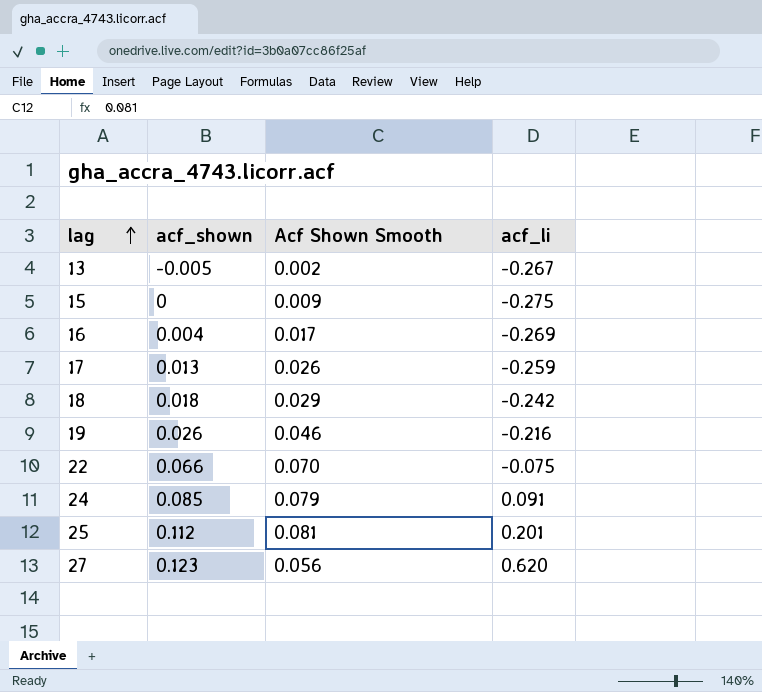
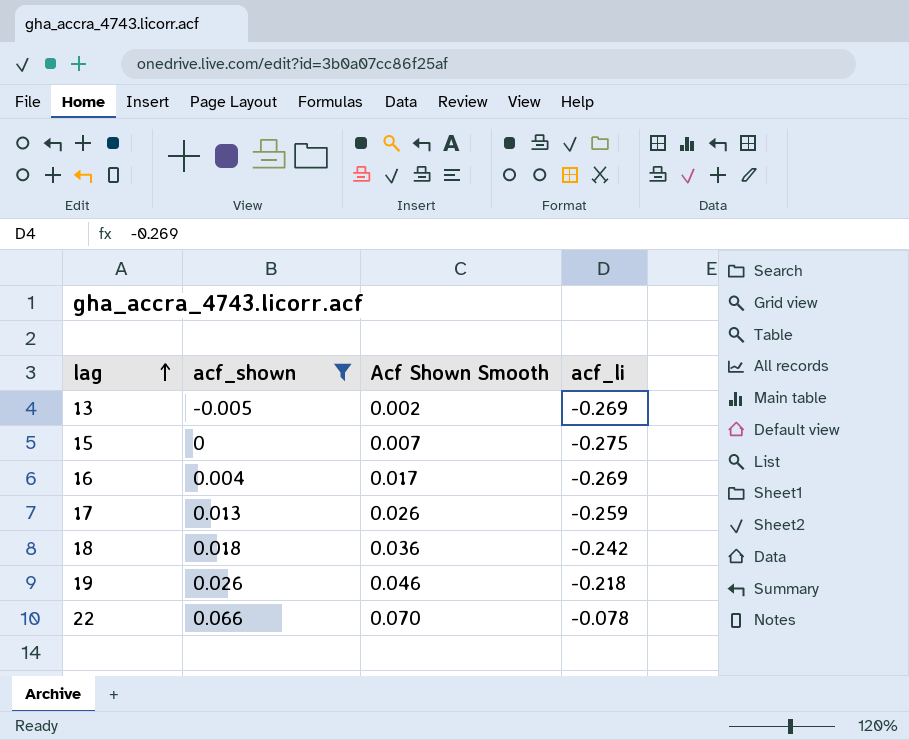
filter: none -> acf_shown <= 0.066
13 | acf_li: -0.267 -> -0.269
15 | Acf Shown Smooth: 0.009 -> 0.007
18 | Acf Shown Smooth: 0.029 -> 0.036
19 | acf_li: -0.216 -> -0.218
22 | acf_li: -0.075 -> -0.078

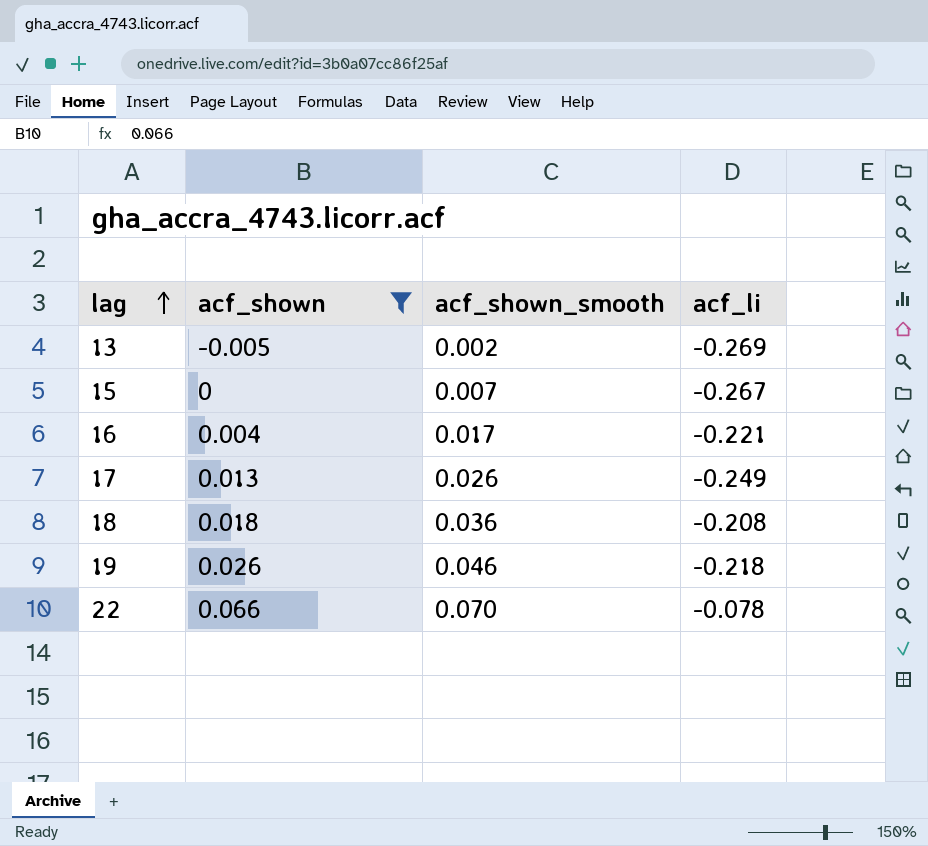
column name: Acf Shown Smooth -> acf_shown_smooth
15 | acf_li: -0.275 -> -0.267
16 | acf_li: -0.269 -> -0.221
17 | acf_li: -0.259 -> -0.249
18 | acf_li: -0.242 -> -0.208

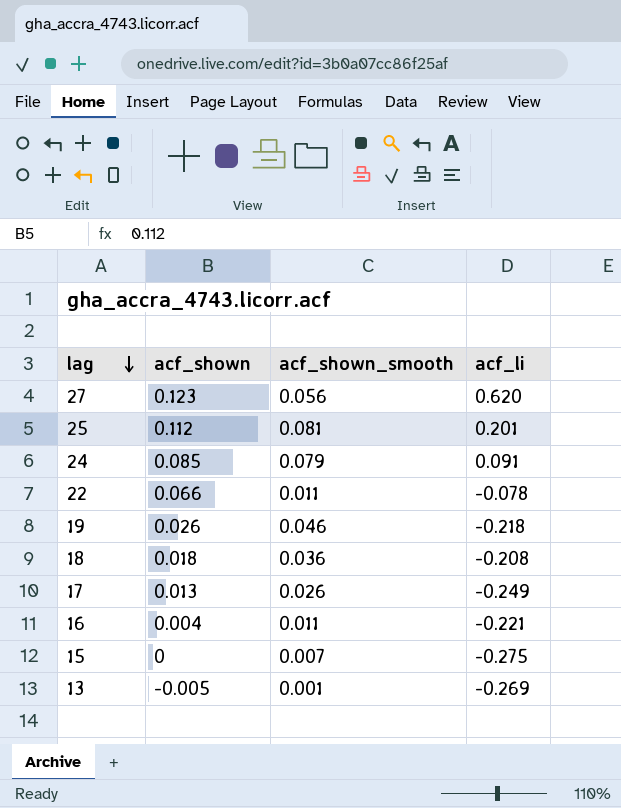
filter: acf_shown <= 0.066 -> none
row order: lag ascending -> lag descending
22 | acf_shown_smooth: 0.070 -> 0.011
16 | acf_shown_smooth: 0.017 -> 0.011
15 | acf_li: -0.267 -> -0.275
13 | acf_shown_smooth: 0.002 -> 0.001

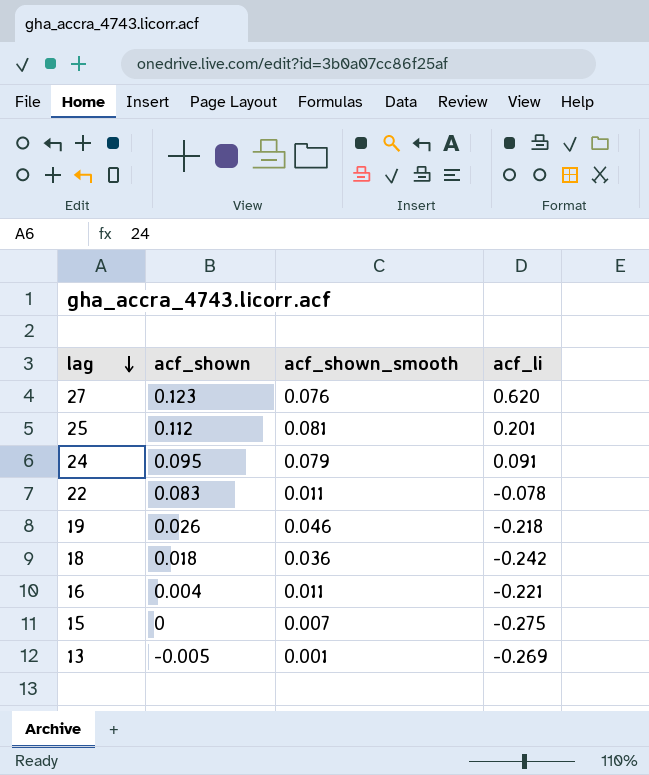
row 17: 0.013 | 0.026 | -0.249 -> none
27 | acf_shown_smooth: 0.056 -> 0.076
24 | acf_shown: 0.085 -> 0.095
22 | acf_shown: 0.066 -> 0.083
18 | acf_li: -0.208 -> -0.242

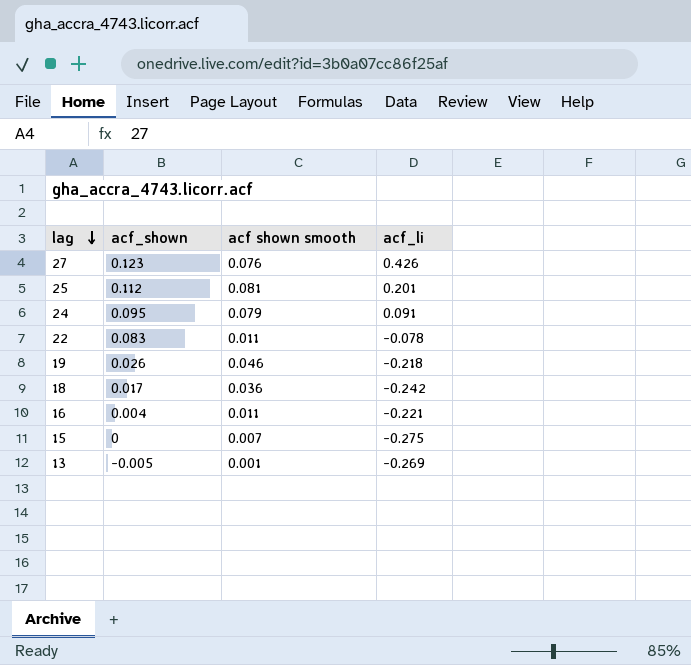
column name: acf_shown_smooth -> acf shown smooth
27 | acf_li: 0.620 -> 0.426
18 | acf_shown: 0.018 -> 0.017

